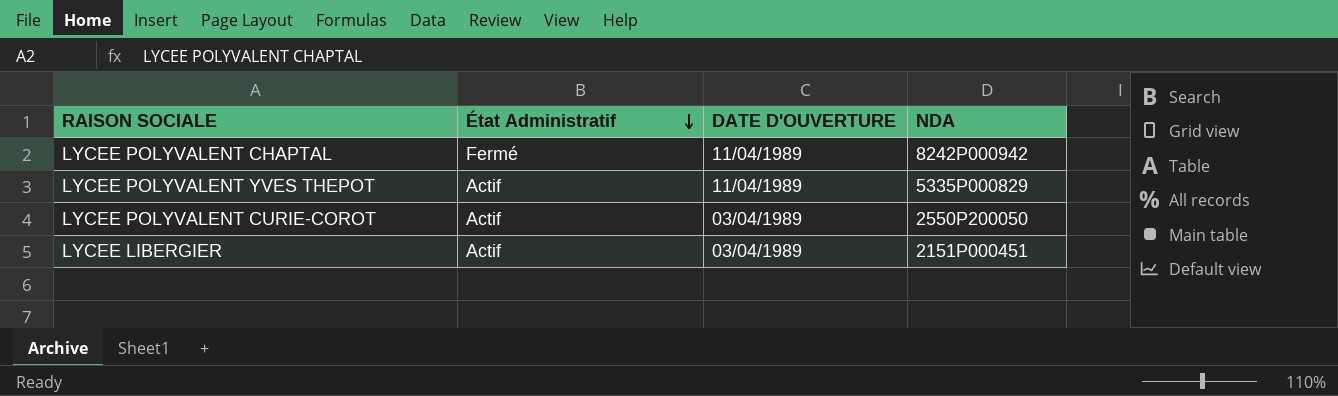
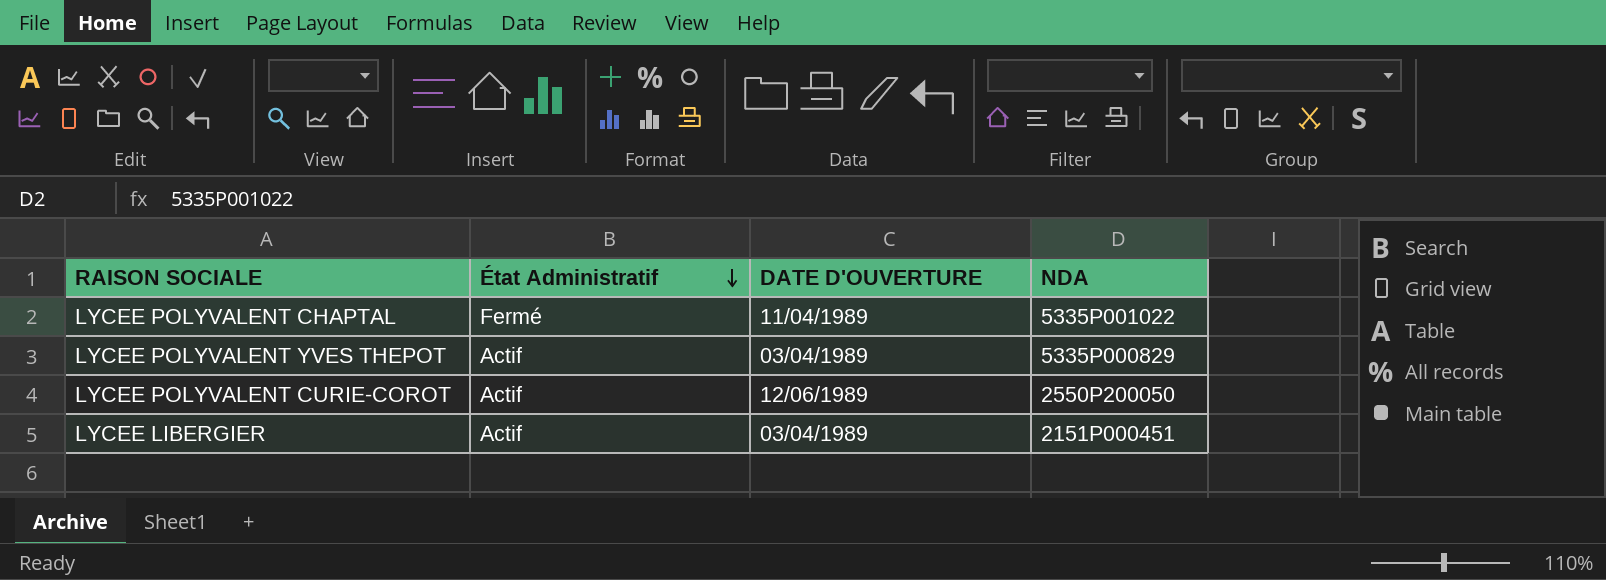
LYCEE POLYVALENT CHAPTAL | NDA: 8242P000942 -> 5335P001022
LYCEE POLYVALENT YVES THEPOT | DATE D'OUVERTURE: 11/04/1989 -> 03/04/1989
LYCEE POLYVALENT CURIE-COROT | DATE D'OUVERTURE: 03/04/1989 -> 12/06/1989

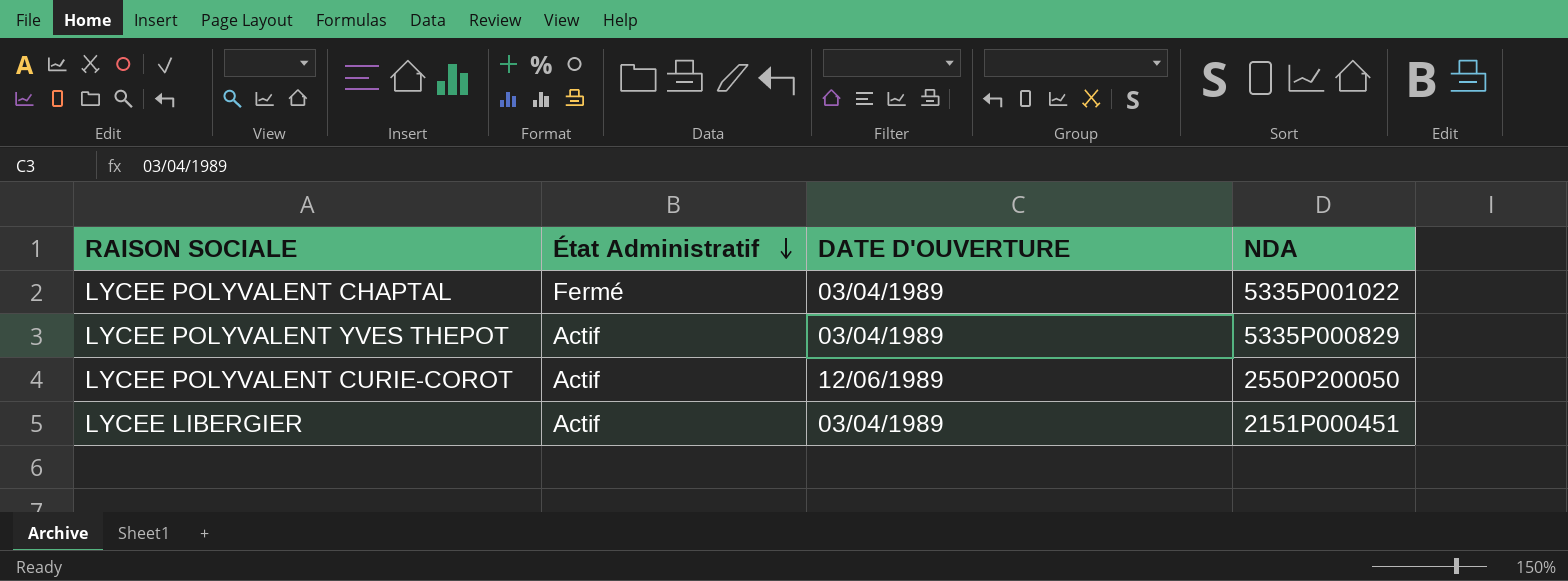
LYCEE POLYVALENT CHAPTAL | DATE D'OUVERTURE: 11/04/1989 -> 03/04/1989

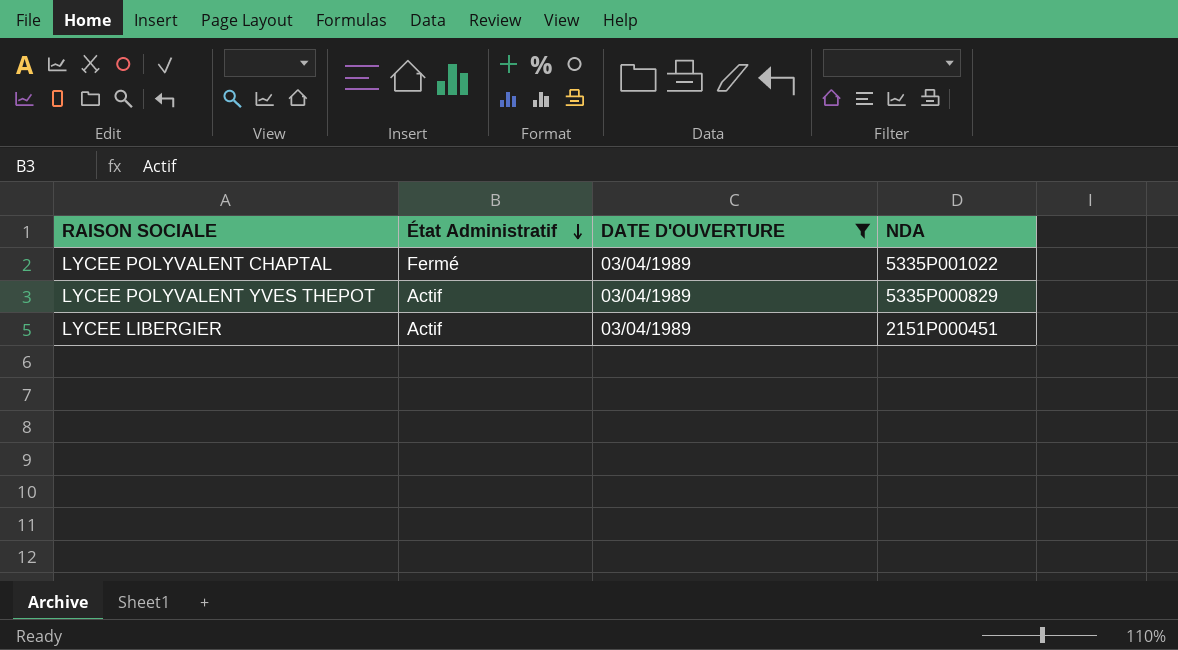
filter: none -> DATE D'OUVERTURE = 03/04/1989

